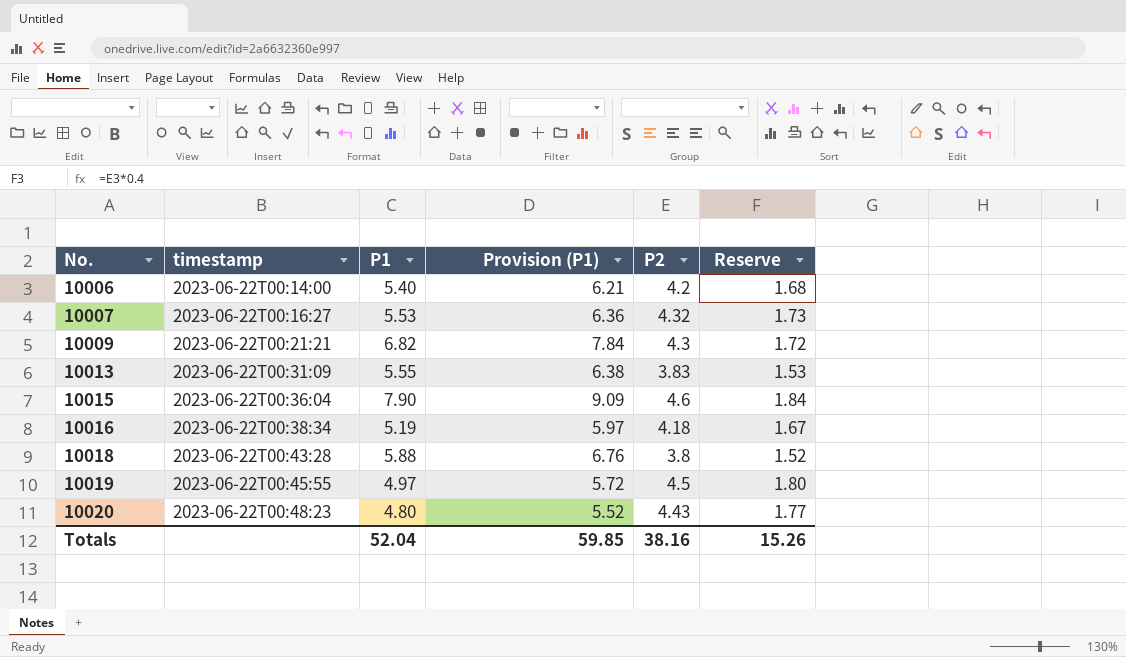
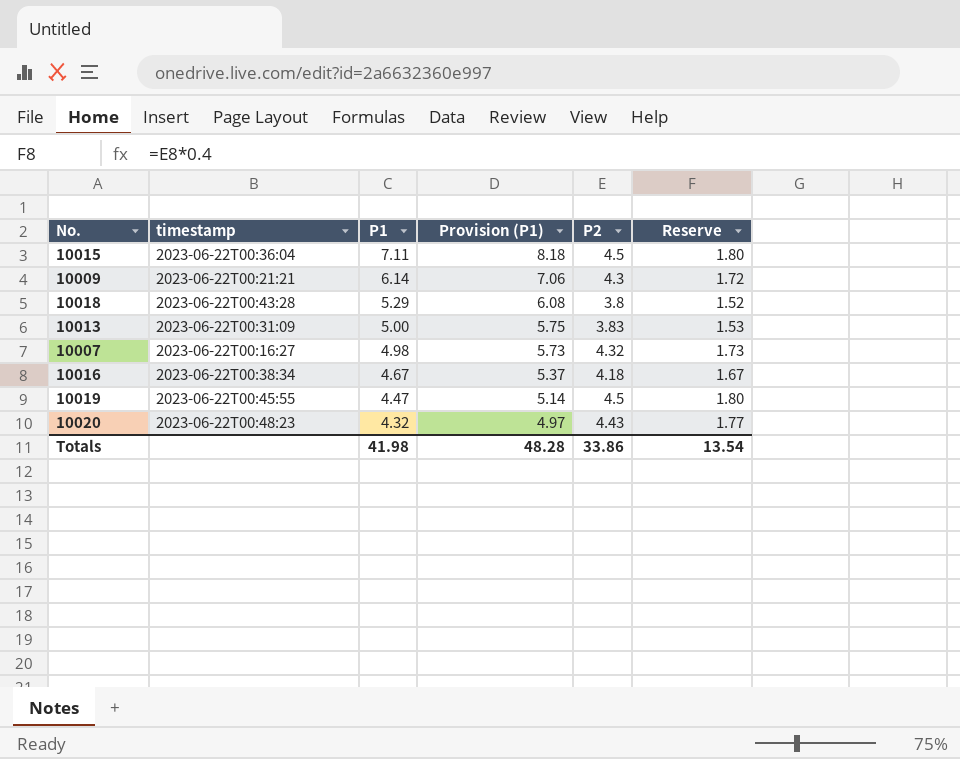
row order: No. ascending -> P1 descending
row 10006: 2023-06-22T00:14:00 | 5.40 | 6.21 | 4.2 | 1.68 -> none
10015 | P1: 7.90 -> 7.11
10015 | Provision (P1): 9.09 -> 8.18
10015 | P2: 4.6 -> 4.5
10015 | Reserve: 1.84 -> 1.80
10009 | P1: 6.82 -> 6.14
10009 | Provision (P1): 7.84 -> 7.06
10018 | P1: 5.88 -> 5.29
10018 | Provision (P1): 6.76 -> 6.08
10013 | P1: 5.55 -> 5.00
10013 | Provision (P1): 6.38 -> 5.75
10007 | P1: 5.53 -> 4.98
10007 | Provision (P1): 6.36 -> 5.73
10016 | P1: 5.19 -> 4.67
10016 | Provision (P1): 5.97 -> 5.37
10019 | P1: 4.97 -> 4.47
10019 | Provision (P1): 5.72 -> 5.14
10020 | P1: 4.80 -> 4.32
10020 | Provision (P1): 5.52 -> 4.97
Totals | P1: 52.04 -> 41.98
Totals | Provision (P1): 59.85 -> 48.28
Totals | P2: 38.16 -> 33.86
Totals | Reserve: 15.26 -> 13.54

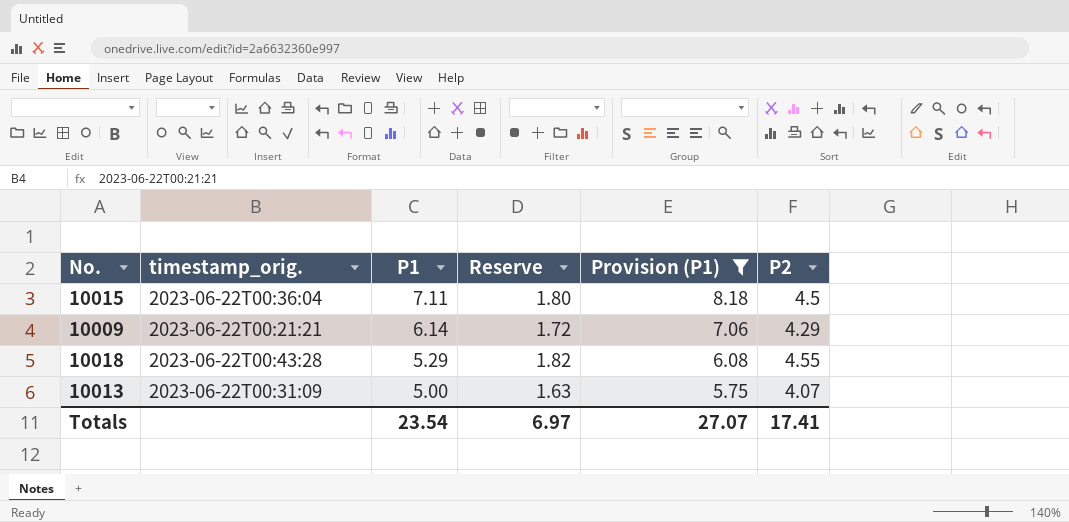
filter: none -> Provision (P1) >= 5.75
column name: timestamp -> timestamp_orig.
column Reserve | position: 6 -> 4
10009 | P2: 4.3 -> 4.29
10018 | Reserve: 1.52 -> 1.82
10018 | P2: 3.8 -> 4.55
10013 | Reserve: 1.53 -> 1.63
10013 | P2: 3.83 -> 4.07
Totals | P1: 41.98 -> 23.54
Totals | Reserve: 13.54 -> 6.97
Totals | Provision (P1): 48.28 -> 27.07
Totals | P2: 33.86 -> 17.41

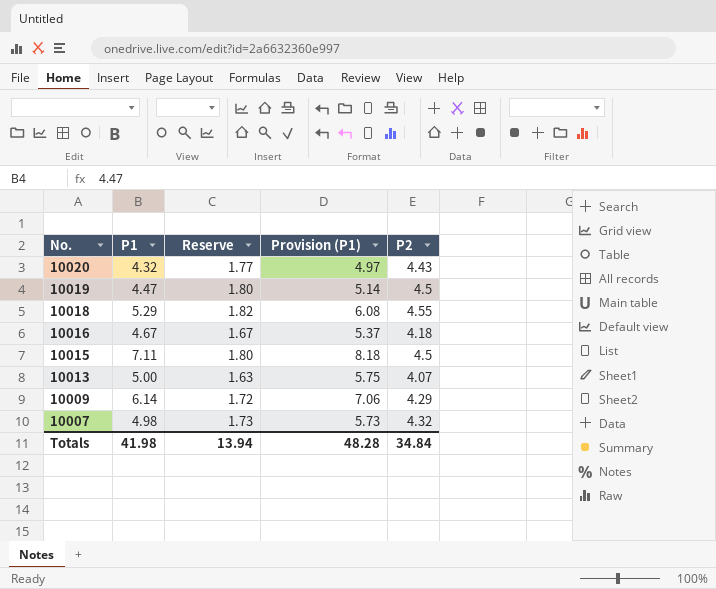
filter: Provision (P1) >= 5.75 -> none
row order: P1 descending -> No. descending
column timestamp_orig. | position: 2 -> none
Totals | P1: 23.54 -> 41.98
Totals | Reserve: 6.97 -> 13.94
Totals | Provision (P1): 27.07 -> 48.28
Totals | P2: 17.41 -> 34.84

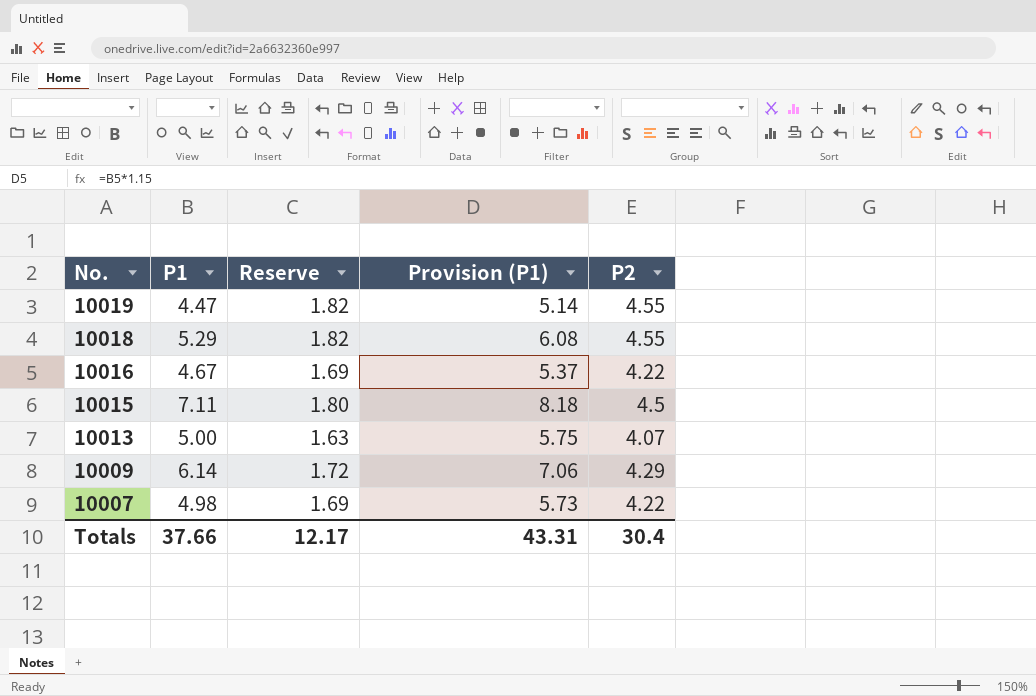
row 10020: 4.32 | 1.77 | 4.97 | 4.43 -> none
10019 | Reserve: 1.80 -> 1.82
10019 | P2: 4.5 -> 4.55
10016 | Reserve: 1.67 -> 1.69
10016 | P2: 4.18 -> 4.22
10007 | Reserve: 1.73 -> 1.69
10007 | P2: 4.32 -> 4.22
Totals | P1: 41.98 -> 37.66
Totals | Reserve: 13.94 -> 12.17
Totals | Provision (P1): 48.28 -> 43.31
Totals | P2: 34.84 -> 30.4

